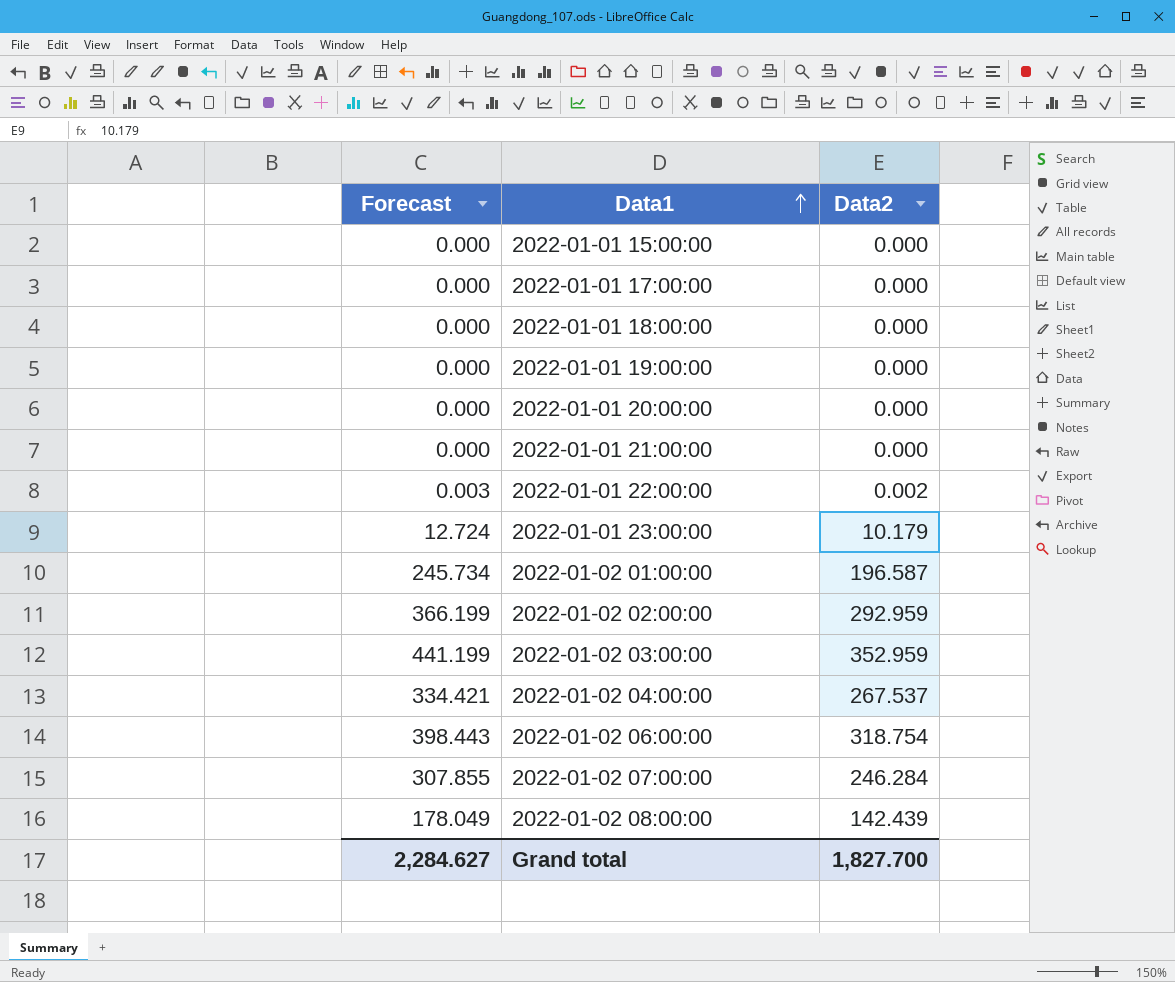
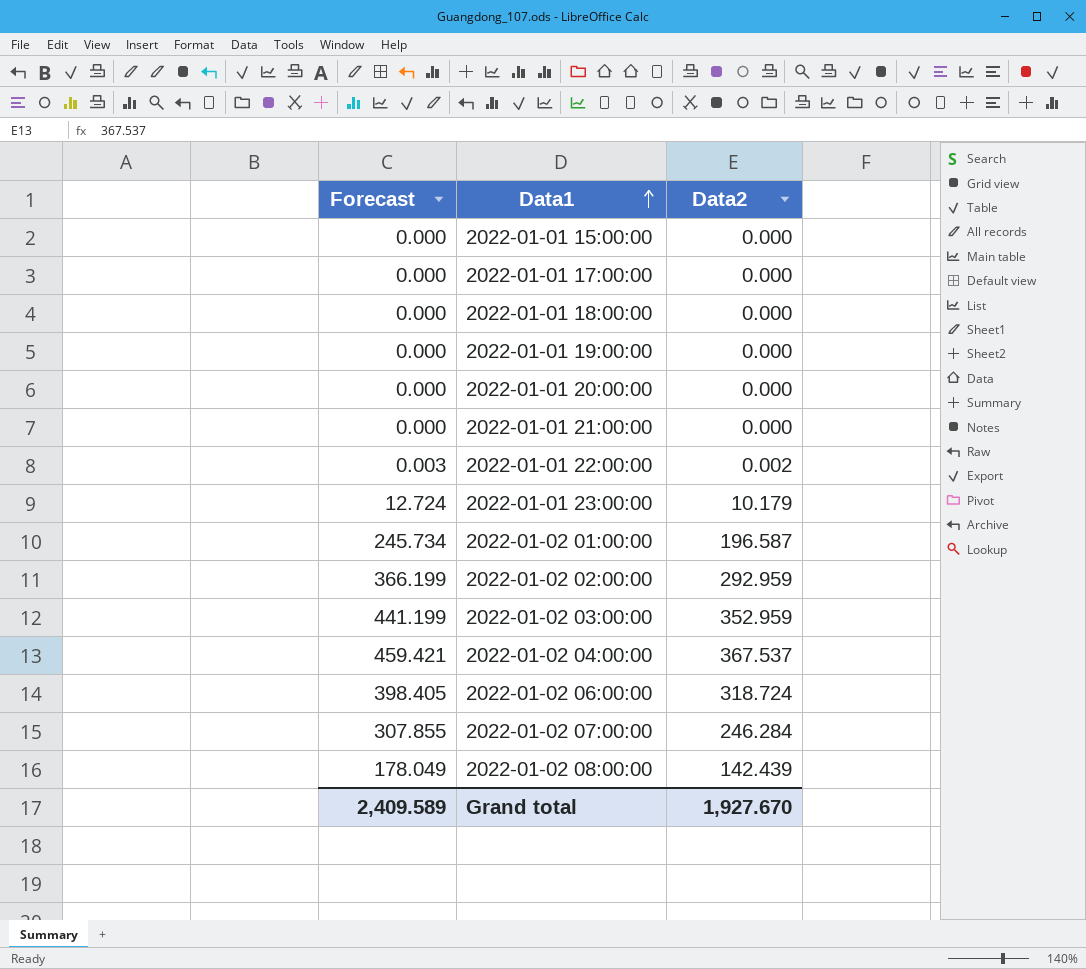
2022-01-02 04:00:00 | Forecast: 334.421 -> 459.421
2022-01-02 04:00:00 | Data2: 267.537 -> 367.537
2022-01-02 06:00:00 | Forecast: 398.443 -> 398.405
2022-01-02 06:00:00 | Data2: 318.754 -> 318.724
Grand total | Forecast: 2,284.627 -> 2,409.589
Grand total | Data2: 1,827.700 -> 1,927.670

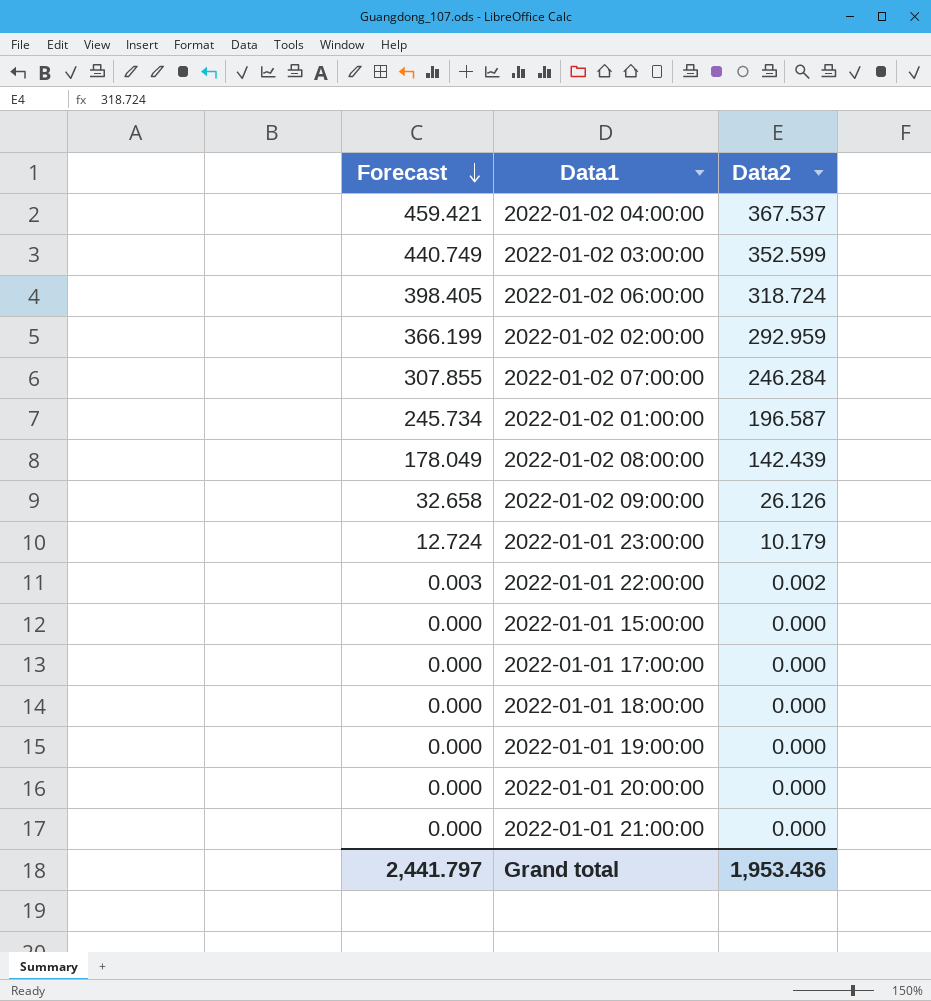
row order: Data1 ascending -> Forecast descending
2022-01-02 03:00:00 | Forecast: 441.199 -> 440.749
2022-01-02 03:00:00 | Data2: 352.959 -> 352.599
row 2022-01-02 09:00:00: none -> 32.658 | 26.126
Grand total | Forecast: 2,409.589 -> 2,441.797
Grand total | Data2: 1,927.670 -> 1,953.436

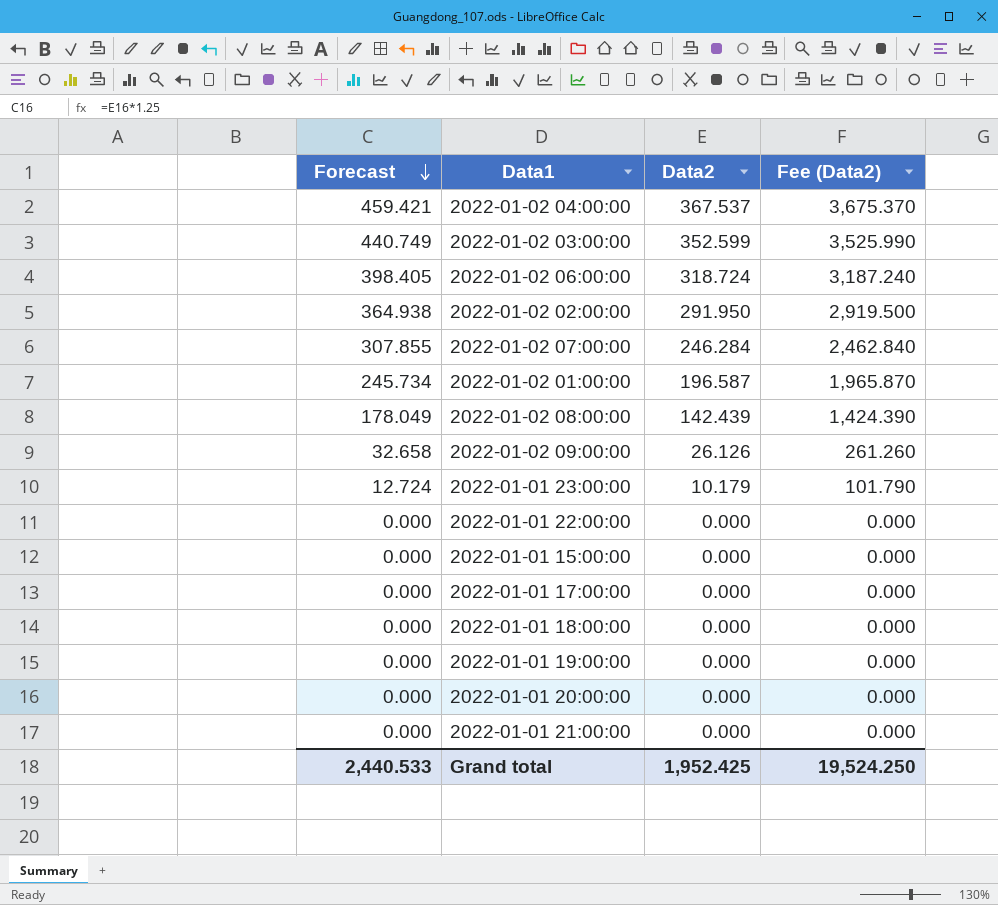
column Fee (Data2) | formula: none -> [Data2] * 10
2022-01-02 02:00:00 | Forecast: 366.199 -> 364.938
2022-01-02 02:00:00 | Data2: 292.959 -> 291.950
2022-01-01 22:00:00 | Forecast: 0.003 -> 0.000
2022-01-01 22:00:00 | Data2: 0.002 -> 0.000
Grand total | Forecast: 2,441.797 -> 2,440.533
Grand total | Data2: 1,953.436 -> 1,952.425

